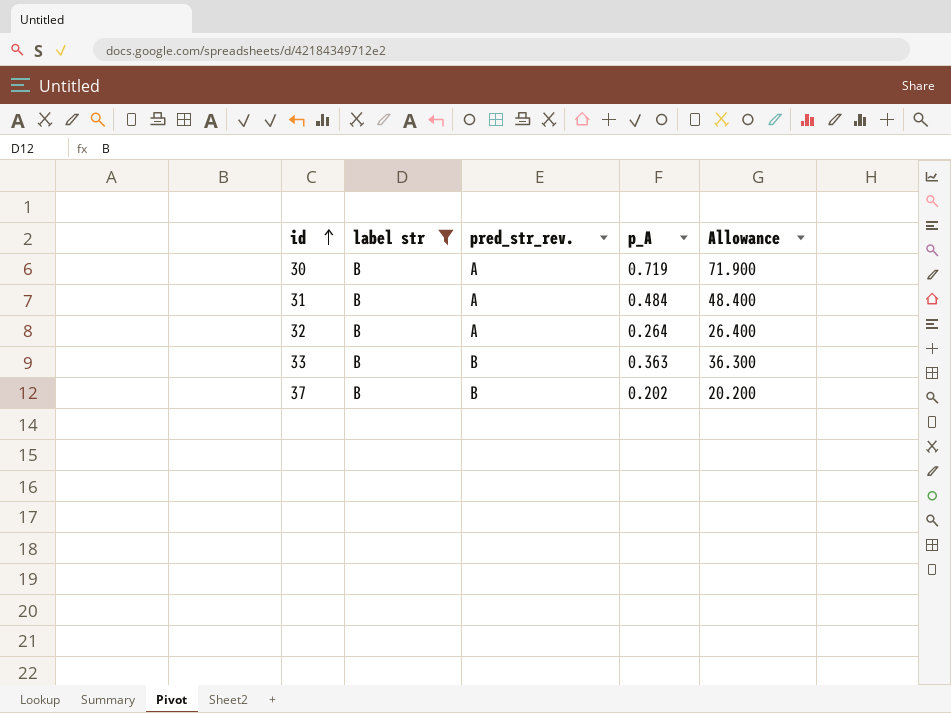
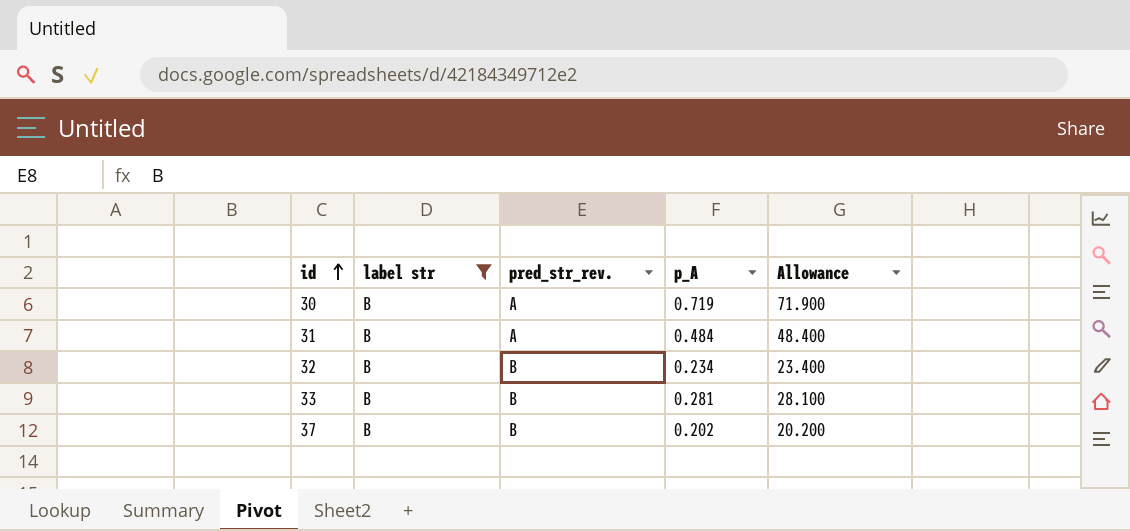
32 | pred_str_rev.: A -> B
32 | p_A: 0.264 -> 0.234
32 | Allowance: 26.400 -> 23.400
33 | p_A: 0.363 -> 0.281
33 | Allowance: 36.300 -> 28.100

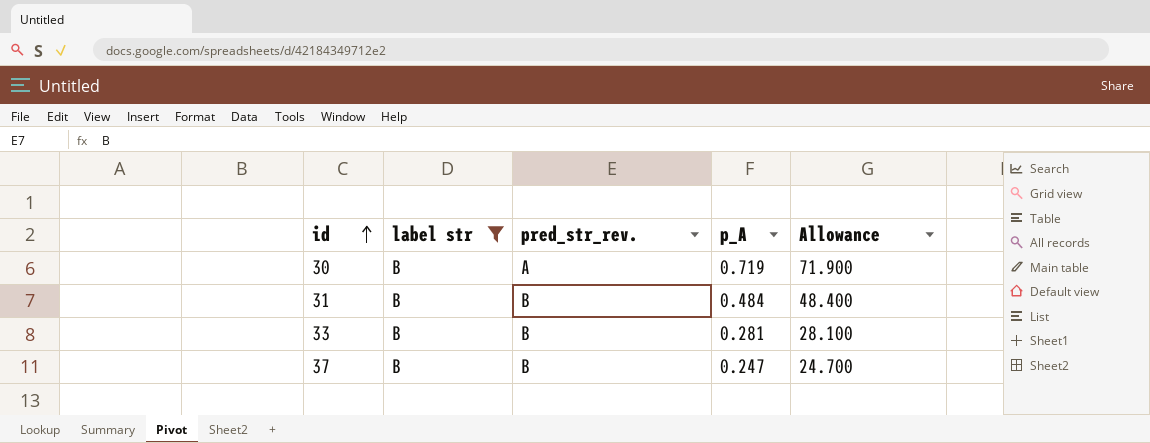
row 32: B | B | 0.234 | 23.400 -> none
31 | pred_str_rev.: A -> B
37 | p_A: 0.202 -> 0.247
37 | Allowance: 20.200 -> 24.700

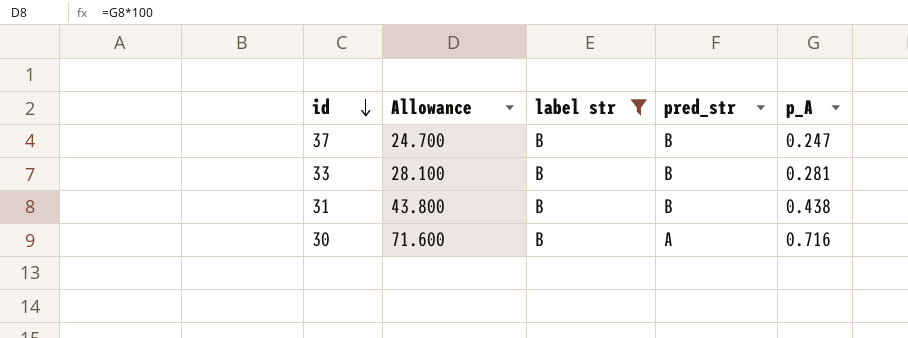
row order: id ascending -> id descending
column Allowance | position: 5 -> 2
column name: pred_str_rev. -> pred_str
31 | Allowance: 48.400 -> 43.800
31 | p_A: 0.484 -> 0.438
30 | Allowance: 71.900 -> 71.600
30 | p_A: 0.719 -> 0.716

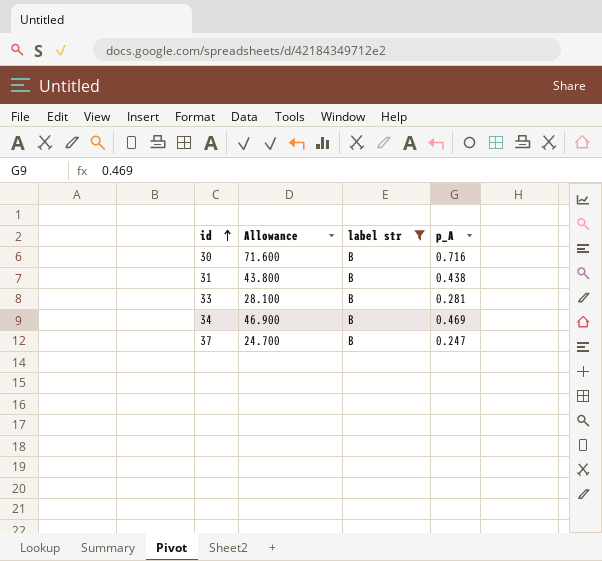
row order: id descending -> id ascending
column pred_str | position: 4 -> none
row 34: none -> 46.900 | B | 0.469

